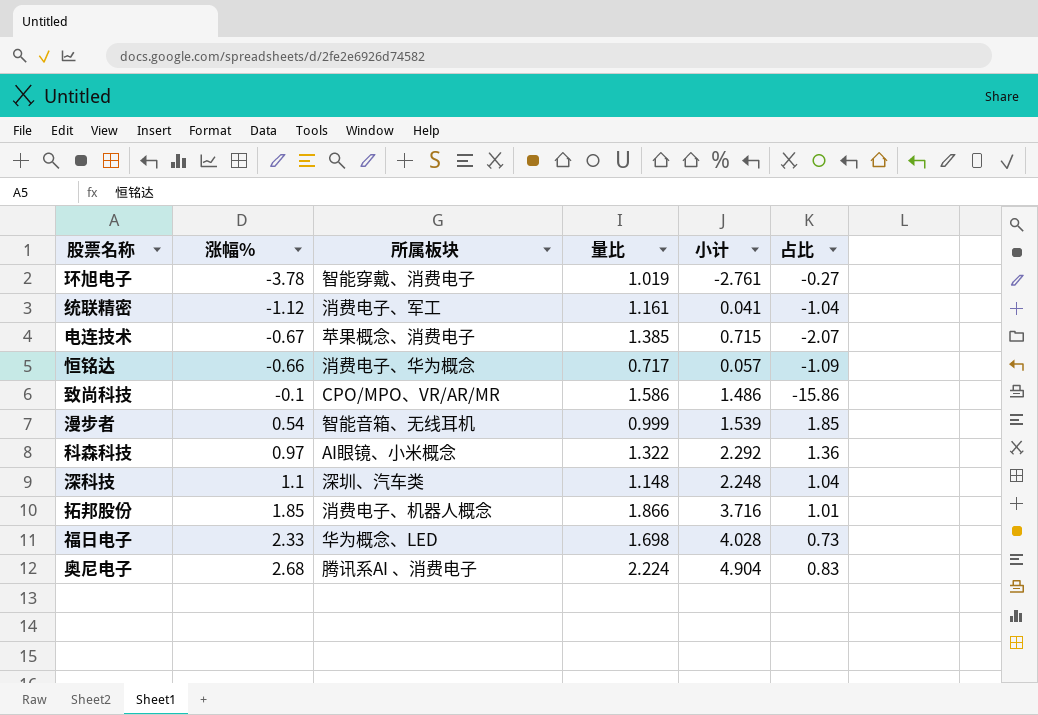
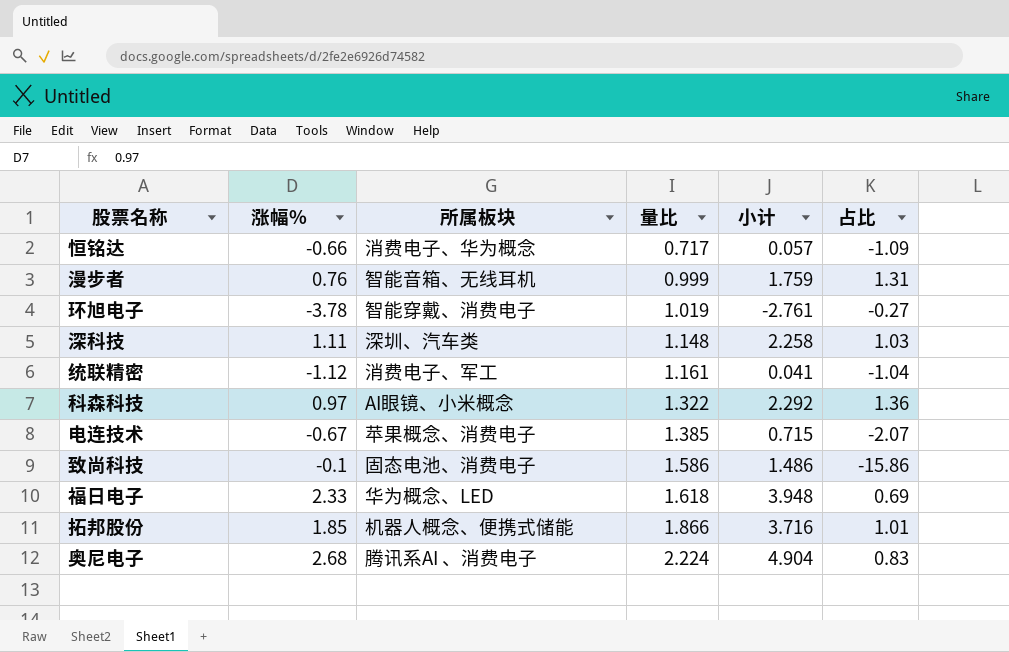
row order: 涨幅% ascending -> 量比 ascending
漫步者 | 涨幅%: 0.54 -> 0.76
漫步者 | 小计: 1.539 -> 1.759
漫步者 | 占比: 1.85 -> 1.31
深科技 | 涨幅%: 1.1 -> 1.11
深科技 | 小计: 2.248 -> 2.258
深科技 | 占比: 1.04 -> 1.03
致尚科技 | 所属板块: CPO/MPO、VR/AR/MR -> 固态电池、消费电子
福日电子 | 量比: 1.698 -> 1.618
福日电子 | 小计: 4.028 -> 3.948
福日电子 | 占比: 0.73 -> 0.69
拓邦股份 | 所属板块: 消费电子、机器人概念 -> 机器人概念、便携式储能

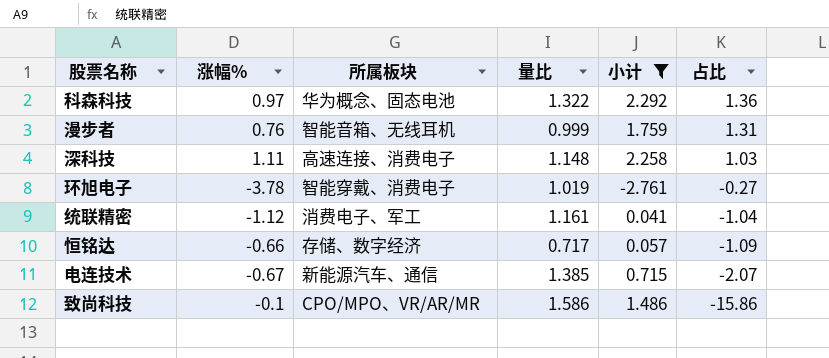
filter: none -> 小计 <= 2.292
row order: 量比 ascending -> 占比 descending
科森科技 | 所属板块: AI眼镜、小米概念 -> 华为概念、固态电池
深科技 | 所属板块: 深圳、汽车类 -> 高速连接、消费电子
恒铭达 | 所属板块: 消费电子、华为概念 -> 存储、数字经济
电连技术 | 所属板块: 苹果概念、消费电子 -> 新能源汽车、通信
致尚科技 | 所属板块: 固态电池、消费电子 -> CPO/MPO、VR/AR/MR

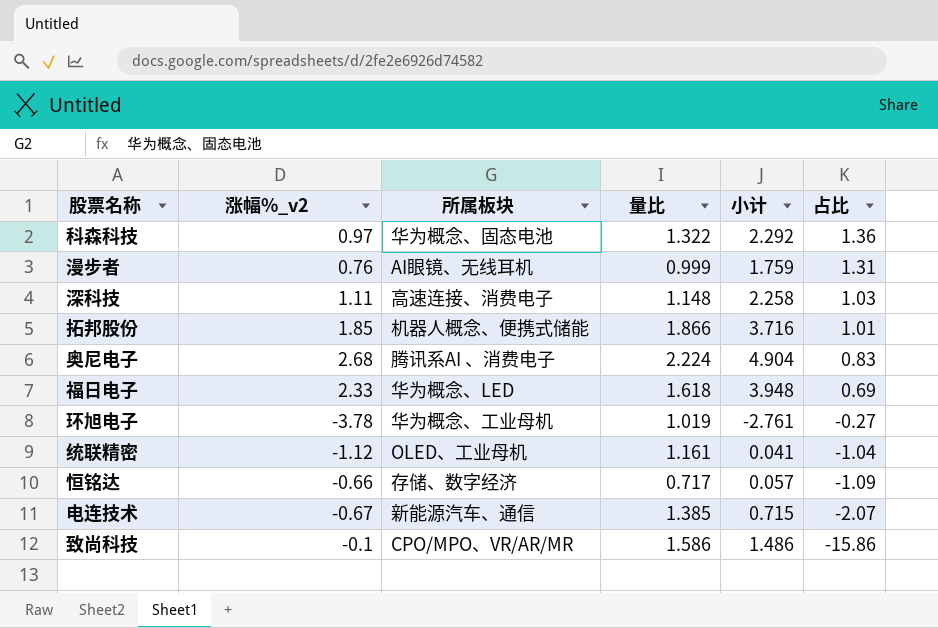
filter: 小计 <= 2.292 -> none
column name: 涨幅% -> 涨幅%_v2
漫步者 | 所属板块: 智能音箱、无线耳机 -> AI眼镜、无线耳机
环旭电子 | 所属板块: 智能穿戴、消费电子 -> 华为概念、工业母机
统联精密 | 所属板块: 消费电子、军工 -> OLED、工业母机

